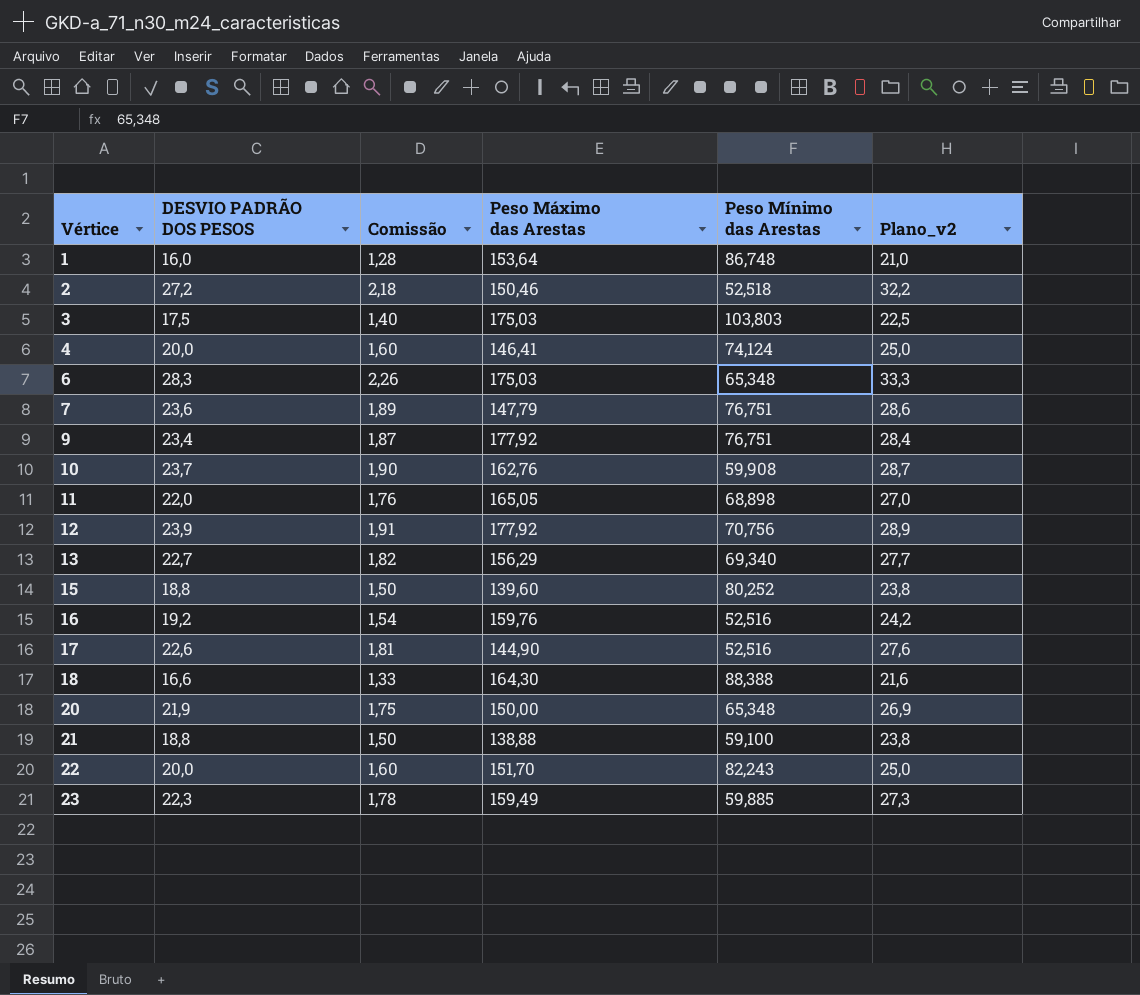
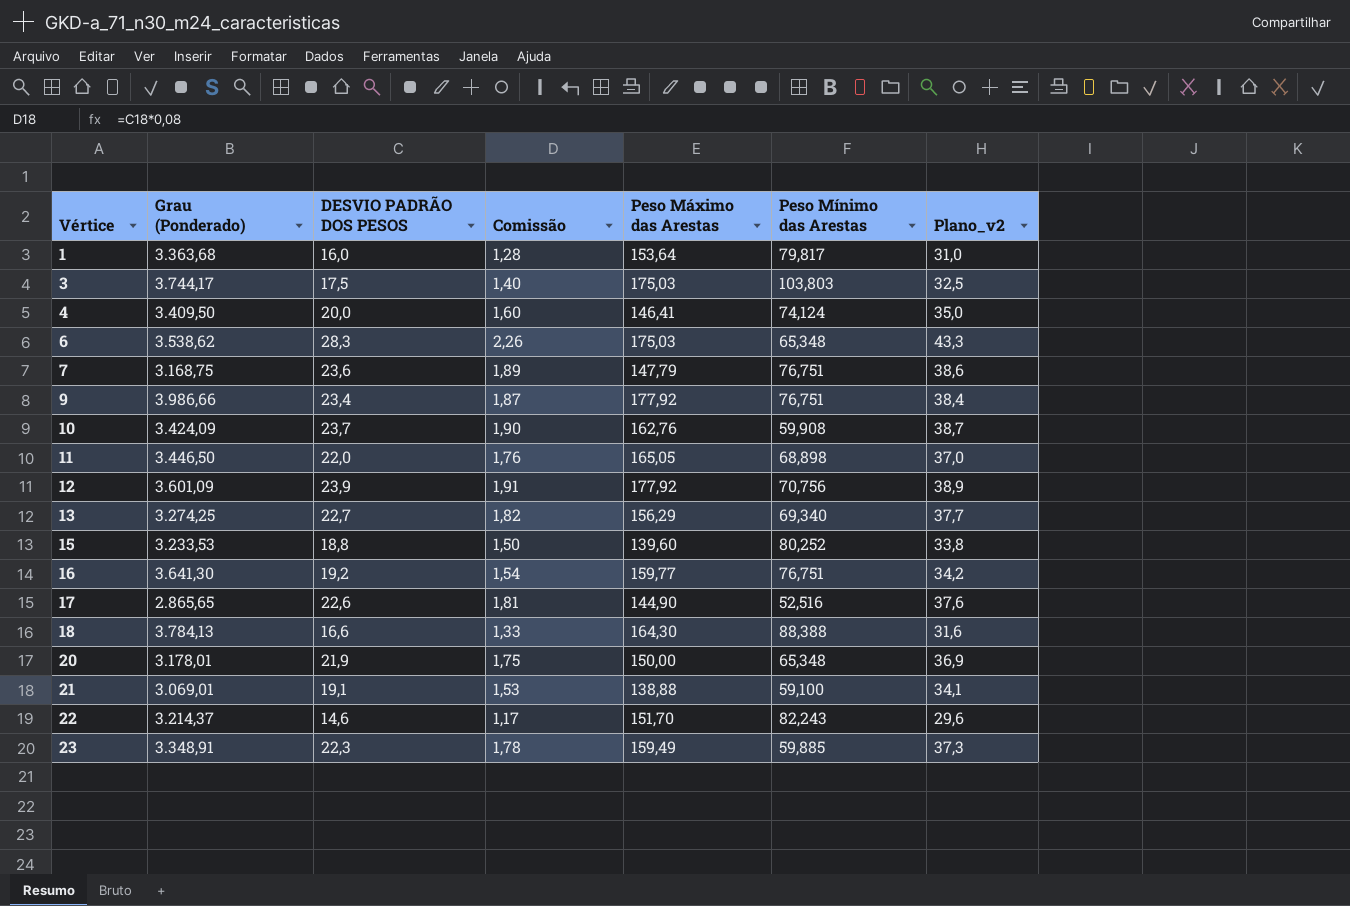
column Grau (Ponderado) | position: none -> 2
column Plano_v2 | formula: [DESVIO PADRÃO DOS PESOS] + 5 -> [DESVIO PADRÃO DOS PESOS] + 15
row 2: 27,2 | 2,18 | 150,46 | 52,518 | 32,2 -> none
1 | Peso Mínimo das Arestas: 86,748 -> 79,817
16 | Peso Máximo das Arestas: 159,76 -> 159,77
16 | Peso Mínimo das Arestas: 52,516 -> 76,751
21 | DESVIO PADRÃO DOS PESOS: 18,8 -> 19,1
21 | Comissão: 1,50 -> 1,53
22 | DESVIO PADRÃO DOS PESOS: 20,0 -> 14,6
22 | Comissão: 1,60 -> 1,17

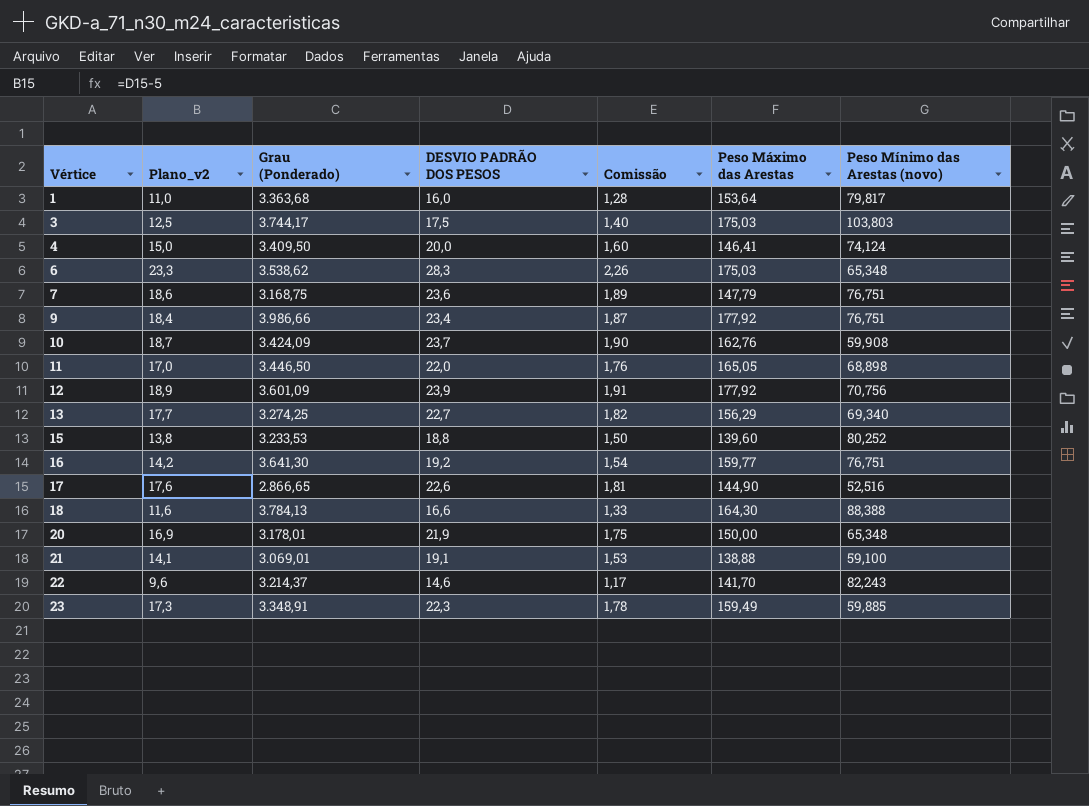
column Plano_v2 | formula: [DESVIO PADRÃO DOS PESOS] + 15 -> [DESVIO PADRÃO DOS PESOS] - 5
column Plano_v2 | position: 7 -> 2
column name: Peso Mínimo das Arestas -> Peso Mínimo das Arestas (novo)
17 | Grau (Ponderado): 2.865,65 -> 2.866,65
22 | Peso Máximo das Arestas: 151,70 -> 141,70

